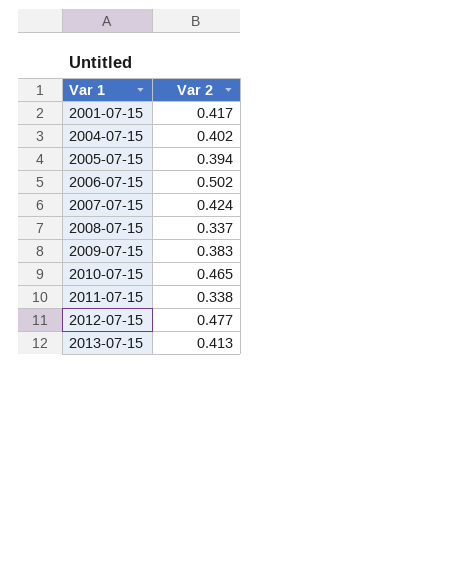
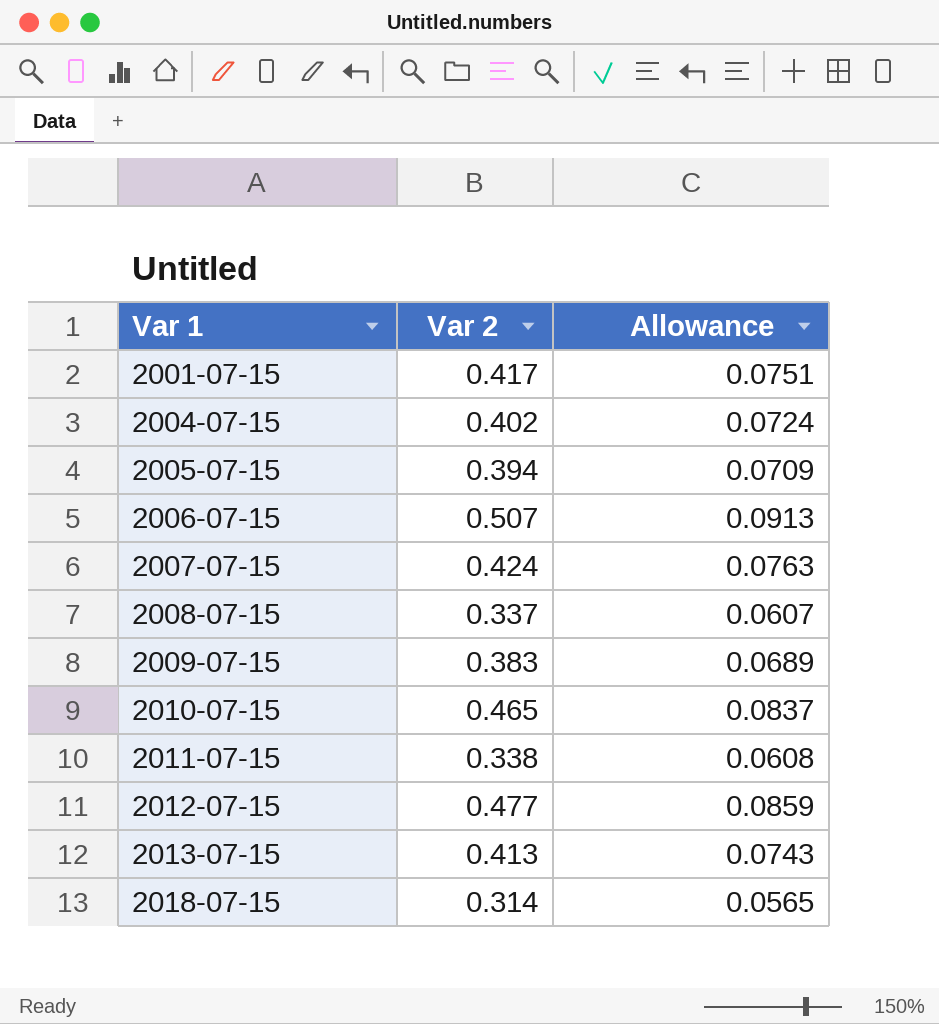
column Allowance | formula: none -> [Var 2] * 0.18
2006-07-15 | Var 2: 0.502 -> 0.507
row 2018-07-15: none -> 0.314 | 0.0565

